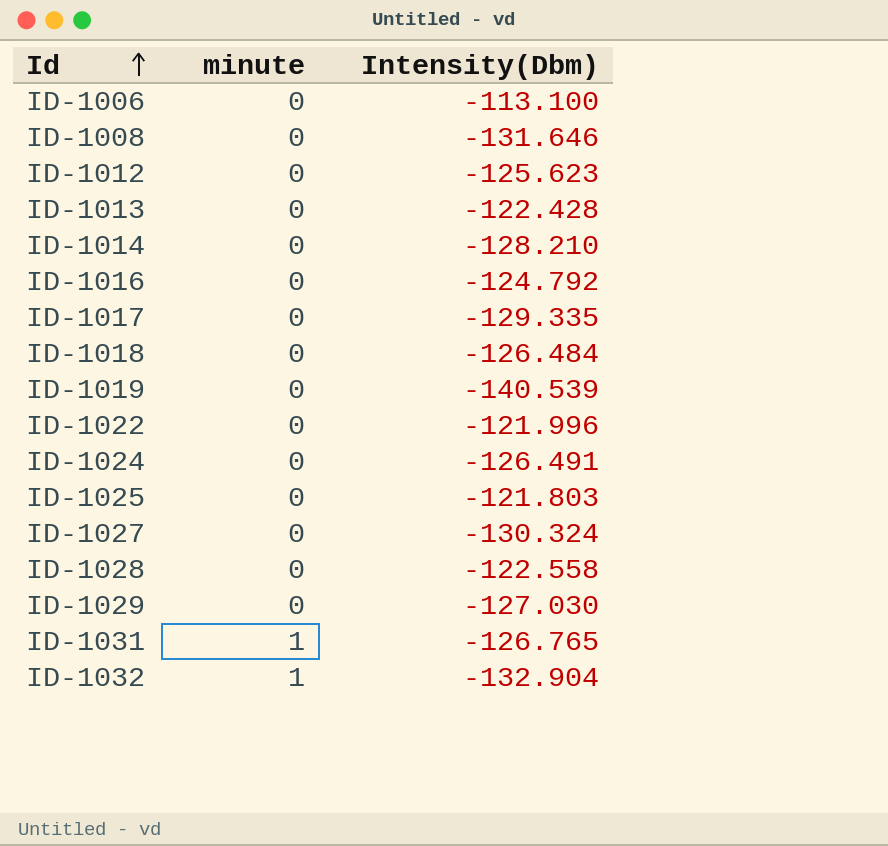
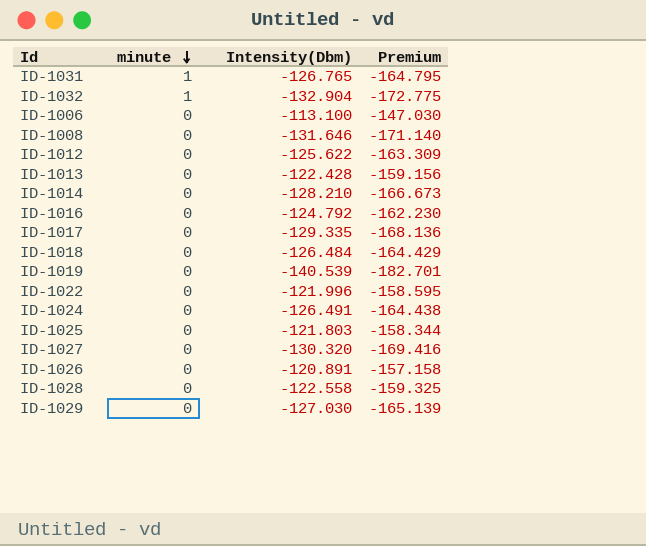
row order: Id ascending -> minute descending
column Premium | formula: none -> [Intensity(Dbm)] * 1.3
ID-1012 | Intensity(Dbm): -125.623 -> -125.622
ID-1027 | Intensity(Dbm): -130.324 -> -130.320
row ID-1026: none -> 0 | -120.891 | -157.158

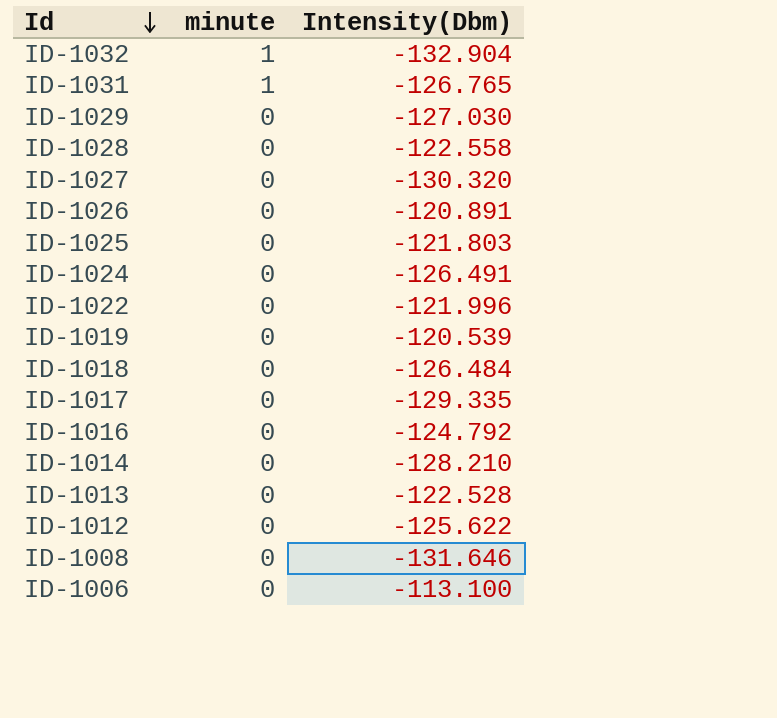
row order: minute descending -> Id descending
column Premium | formula: [Intensity(Dbm)] * 1.3 -> none
ID-1019 | Intensity(Dbm): -140.539 -> -120.539
ID-1013 | Intensity(Dbm): -122.428 -> -122.528

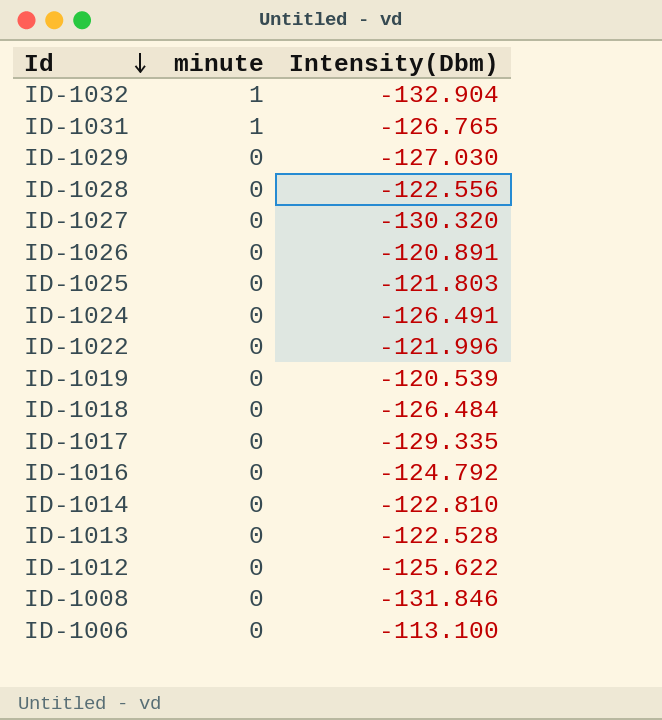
ID-1028 | Intensity(Dbm): -122.558 -> -122.556
ID-1014 | Intensity(Dbm): -128.210 -> -122.810
ID-1008 | Intensity(Dbm): -131.646 -> -131.846

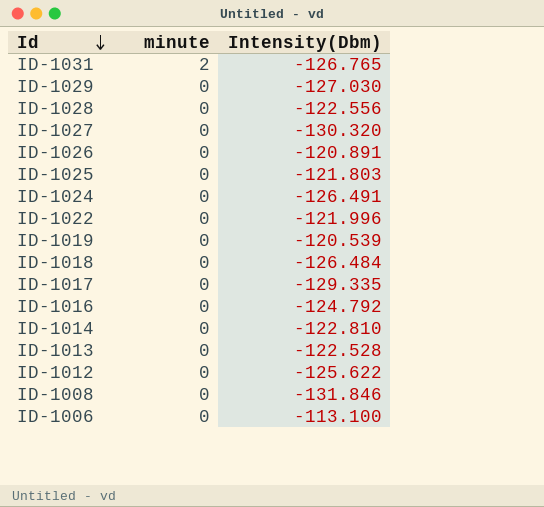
row ID-1032: 1 | -132.904 -> none
ID-1031 | minute: 1 -> 2

